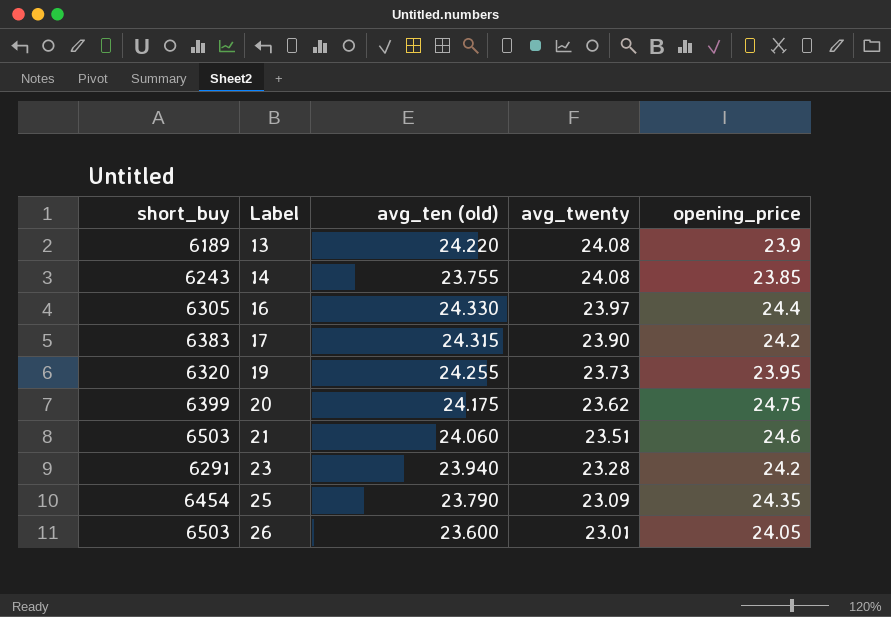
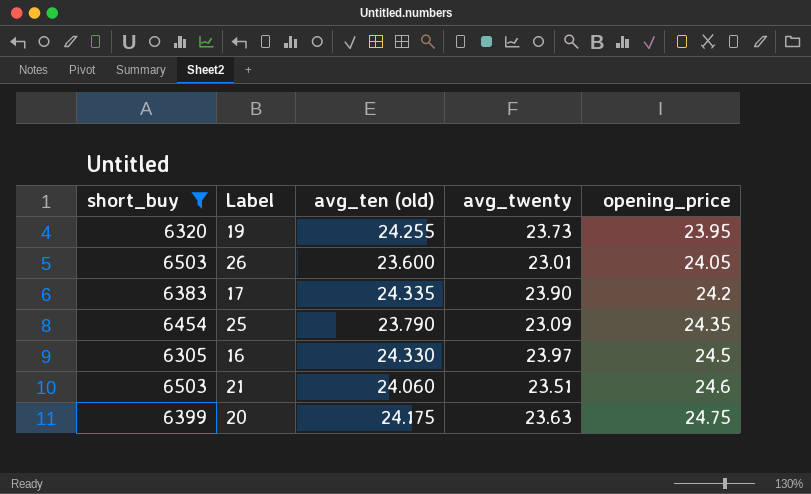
filter: none -> short_buy >= 6305
row order: Label ascending -> opening_price ascending
17 | avg_ten (old): 24.315 -> 24.335
16 | opening_price: 24.4 -> 24.5
20 | avg_twenty: 23.62 -> 23.63

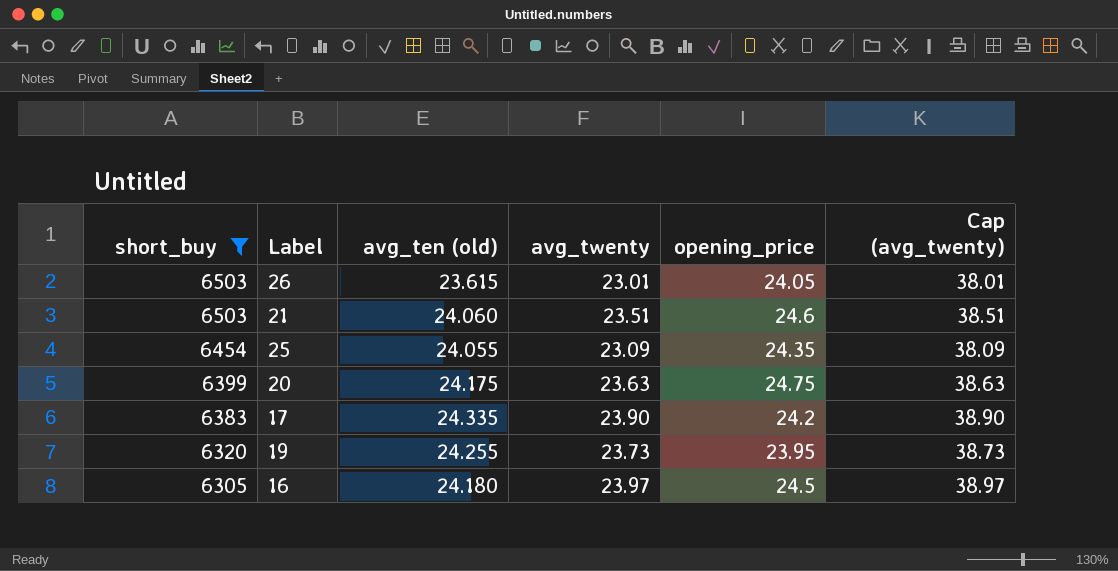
row order: opening_price ascending -> short_buy descending
column Cap (avg_twenty) | formula: none -> [avg_twenty] + 15
26 | avg_ten (old): 23.600 -> 23.615
25 | avg_ten (old): 23.790 -> 24.055
16 | avg_ten (old): 24.330 -> 24.180

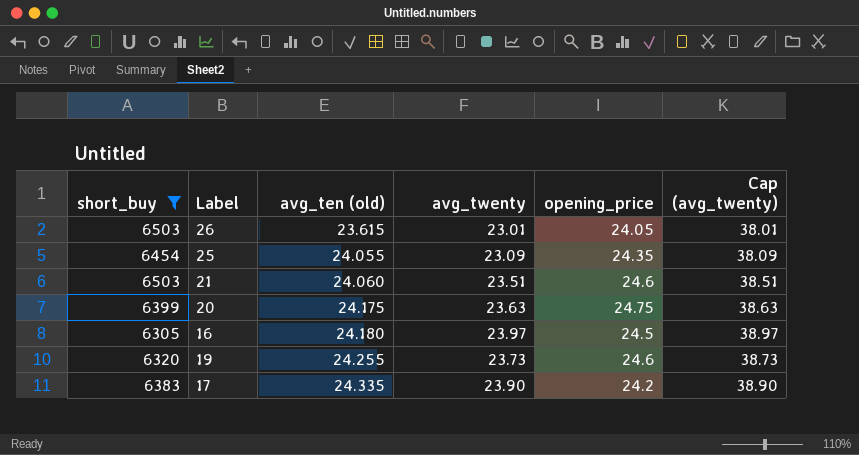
row order: short_buy descending -> avg_ten (old) ascending
19 | opening_price: 23.95 -> 24.6

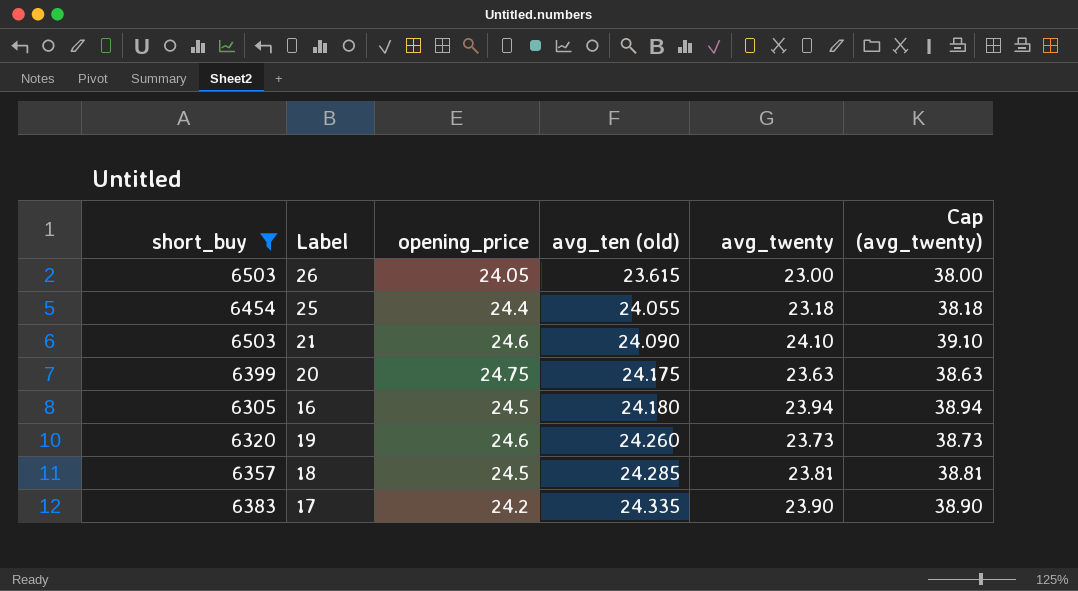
column opening_price | position: 5 -> 3
26 | avg_twenty: 23.01 -> 23.00
26 | Cap (avg_twenty): 38.01 -> 38.00
25 | opening_price: 24.35 -> 24.4
25 | avg_twenty: 23.09 -> 23.18
25 | Cap (avg_twenty): 38.09 -> 38.18
21 | avg_ten (old): 24.060 -> 24.090
21 | avg_twenty: 23.51 -> 24.10
21 | Cap (avg_twenty): 38.51 -> 39.10
16 | avg_twenty: 23.97 -> 23.94
16 | Cap (avg_twenty): 38.97 -> 38.94
19 | avg_ten (old): 24.255 -> 24.260
row 18: none -> 6357 | 24.5 | 24.285 | 23.81 | 38.81

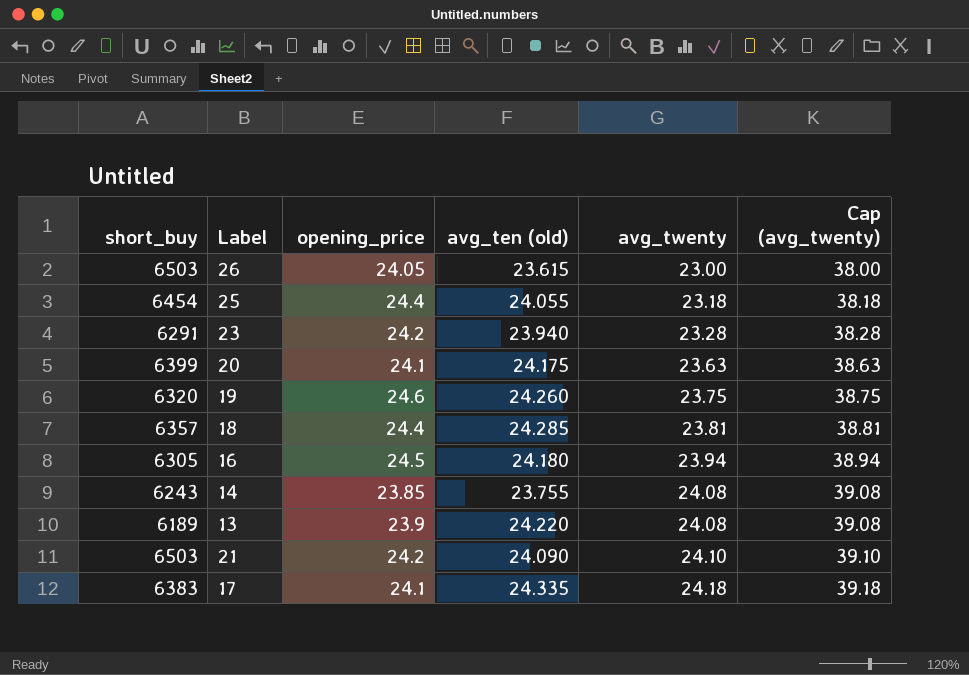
filter: short_buy >= 6305 -> none
row order: avg_ten (old) ascending -> avg_twenty ascending
20 | opening_price: 24.75 -> 24.1
19 | avg_twenty: 23.73 -> 23.75
19 | Cap (avg_twenty): 38.73 -> 38.75
18 | opening_price: 24.5 -> 24.4
21 | opening_price: 24.6 -> 24.2
17 | opening_price: 24.2 -> 24.1
17 | avg_twenty: 23.90 -> 24.18
17 | Cap (avg_twenty): 38.90 -> 39.18

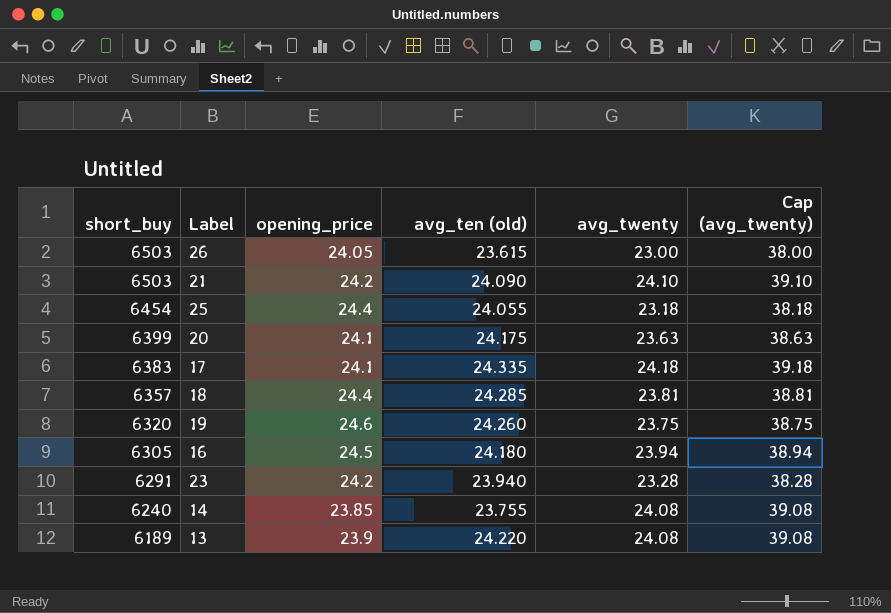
row order: avg_twenty ascending -> short_buy descending
14 | short_buy: 6243 -> 6240

